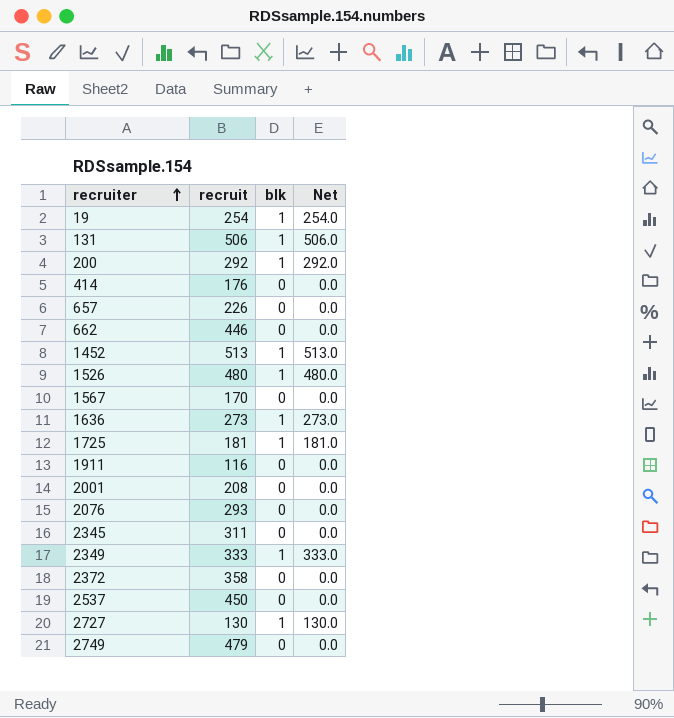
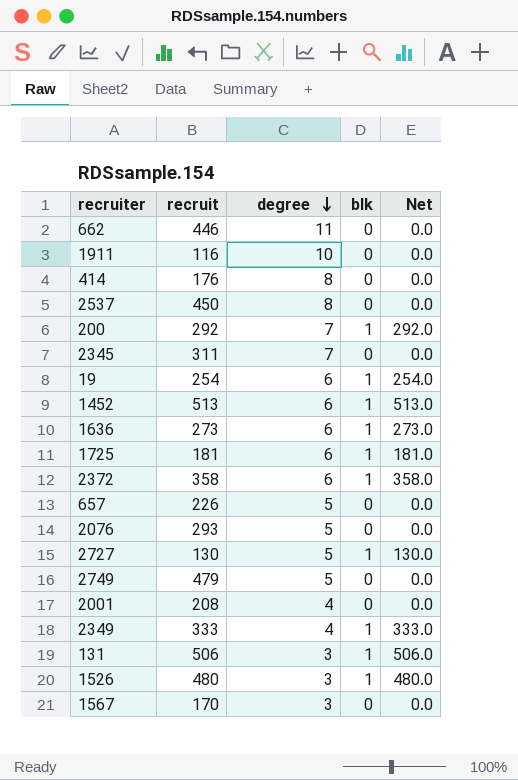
row order: recruiter ascending -> degree descending
column degree | position: none -> 3
2372 | blk: 0 -> 1
2372 | Net: 0.0 -> 358.0

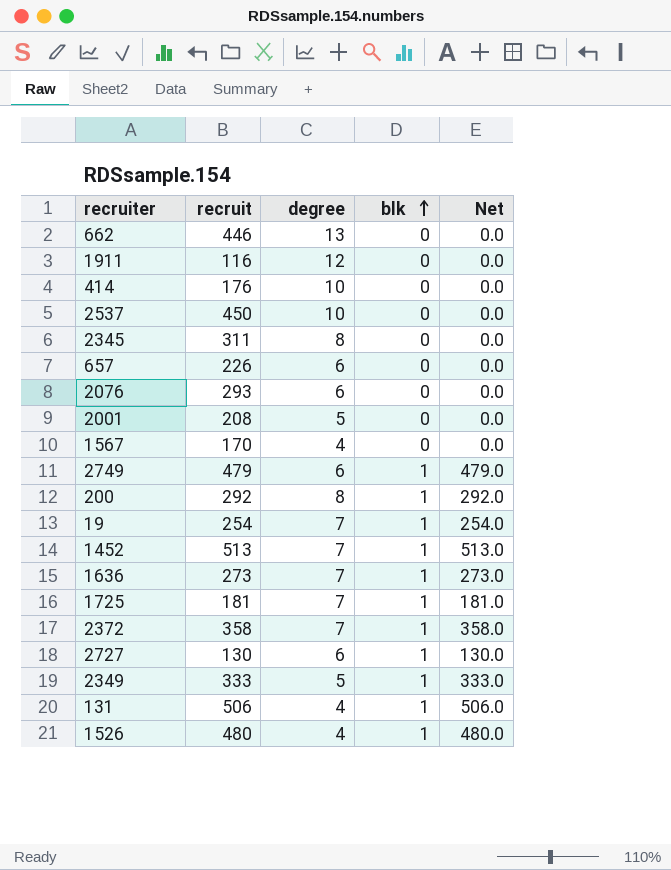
row order: degree descending -> blk ascending
662 | degree: 11 -> 13
1911 | degree: 10 -> 12
414 | degree: 8 -> 10
2537 | degree: 8 -> 10
2345 | degree: 7 -> 8
657 | degree: 5 -> 6
2076 | degree: 5 -> 6
2001 | degree: 4 -> 5
1567 | degree: 3 -> 4
2749 | degree: 5 -> 6
2749 | blk: 0 -> 1
2749 | Net: 0.0 -> 479.0
200 | degree: 7 -> 8
19 | degree: 6 -> 7
1452 | degree: 6 -> 7
1636 | degree: 6 -> 7
1725 | degree: 6 -> 7
2372 | degree: 6 -> 7
2727 | degree: 5 -> 6
2349 | degree: 4 -> 5
131 | degree: 3 -> 4
1526 | degree: 3 -> 4

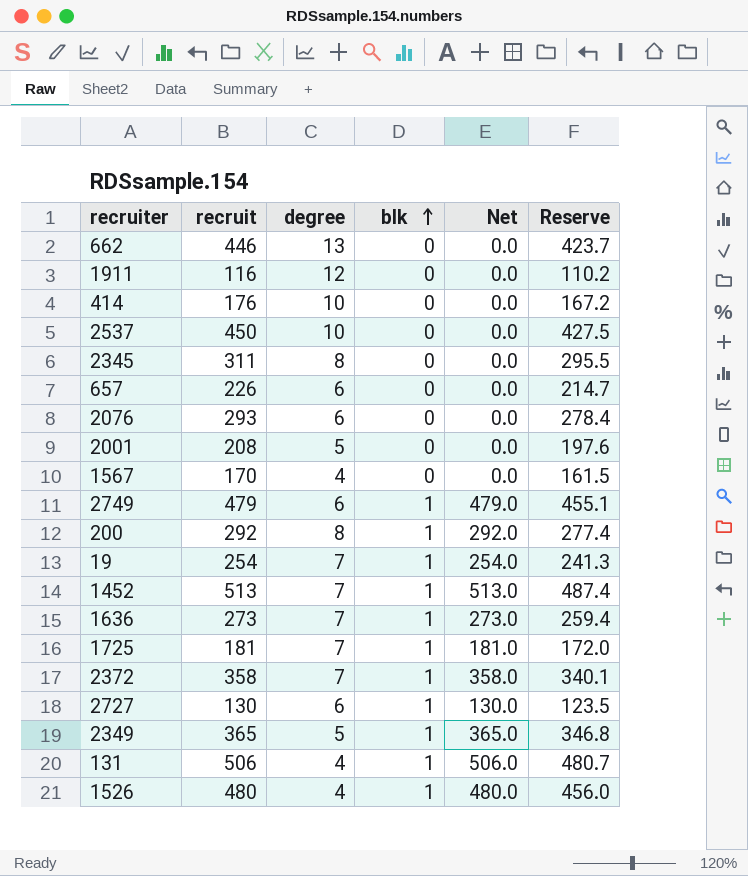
column Reserve | formula: none -> [recruit] * 0.95
2349 | recruit: 333 -> 365
2349 | Net: 333.0 -> 365.0

